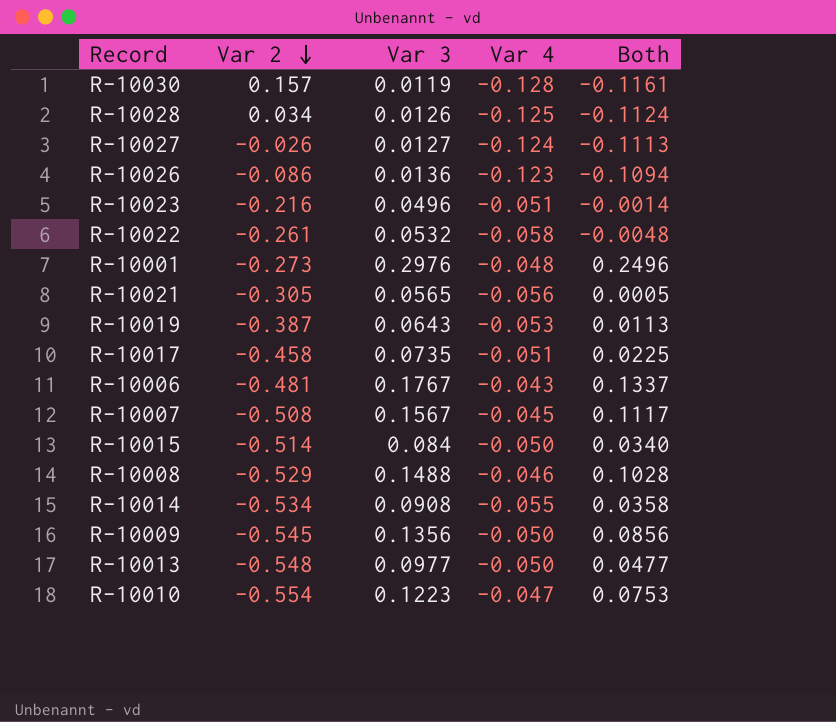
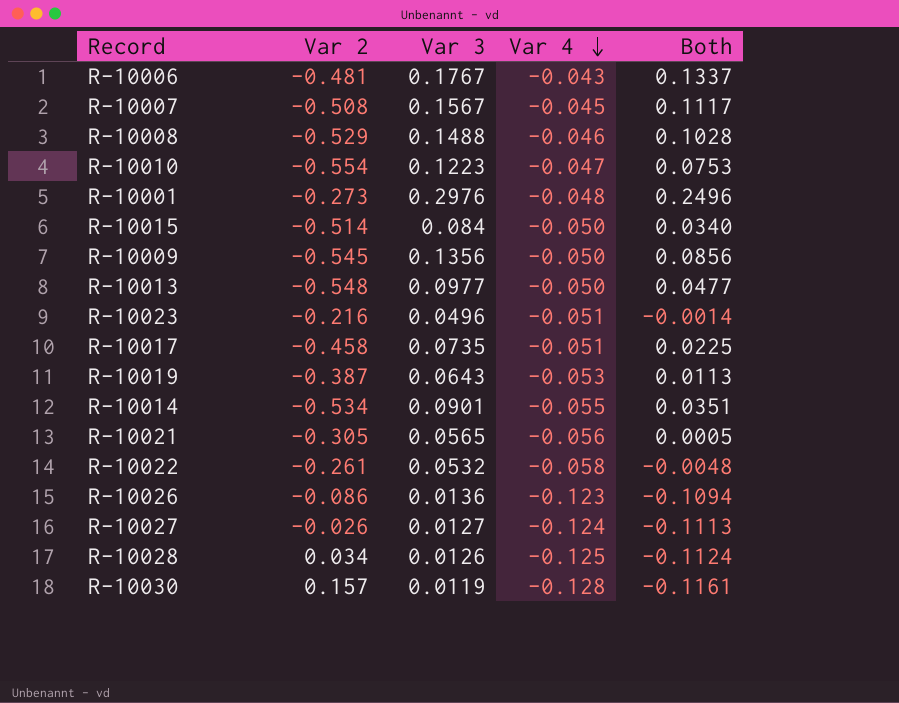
row order: Var 2 descending -> Var 4 descending
R-10014 | Var 3: 0.0908 -> 0.0901
R-10014 | Both: 0.0358 -> 0.0351

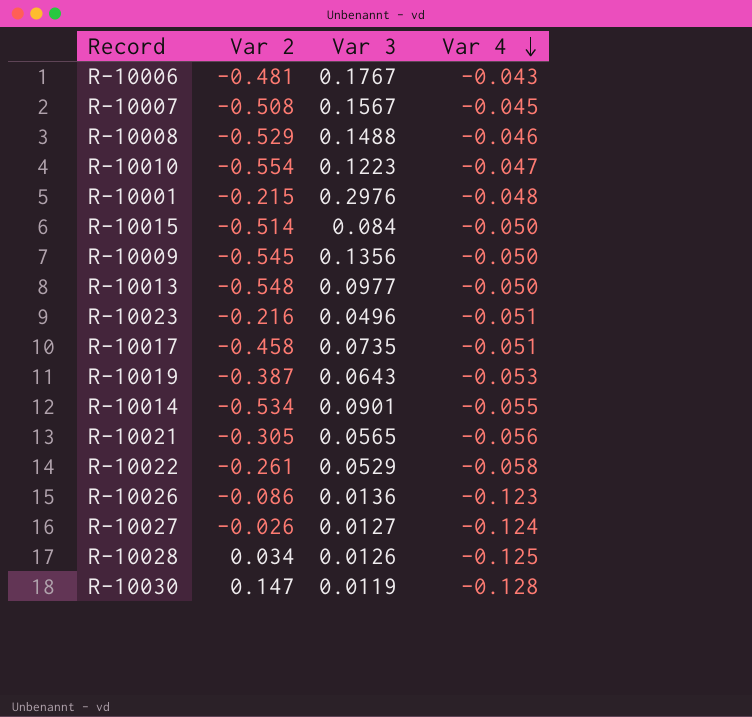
column Both | formula: [Var 3] + [Var 4] -> none
R-10001 | Var 2: -0.273 -> -0.215
R-10022 | Var 3: 0.0532 -> 0.0529
R-10030 | Var 2: 0.157 -> 0.147

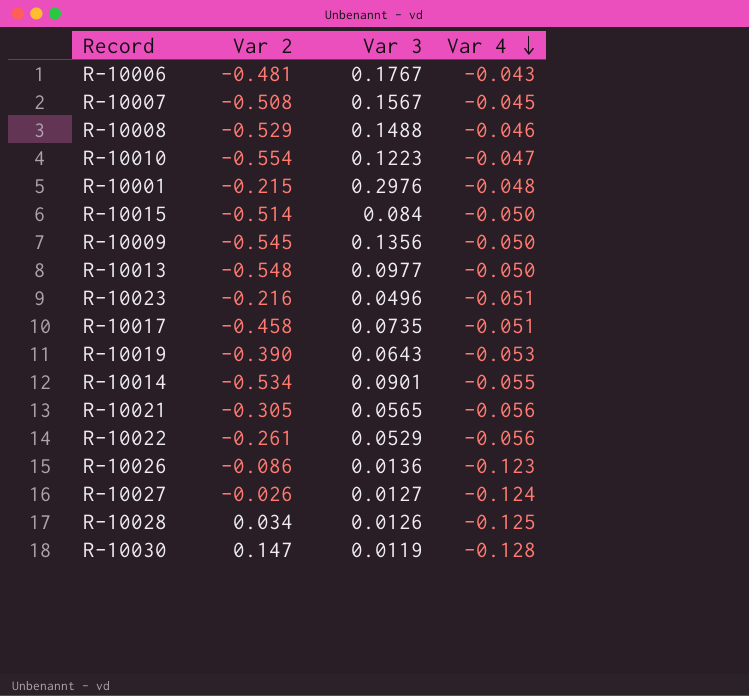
R-10019 | Var 2: -0.387 -> -0.390
R-10022 | Var 4: -0.058 -> -0.056

